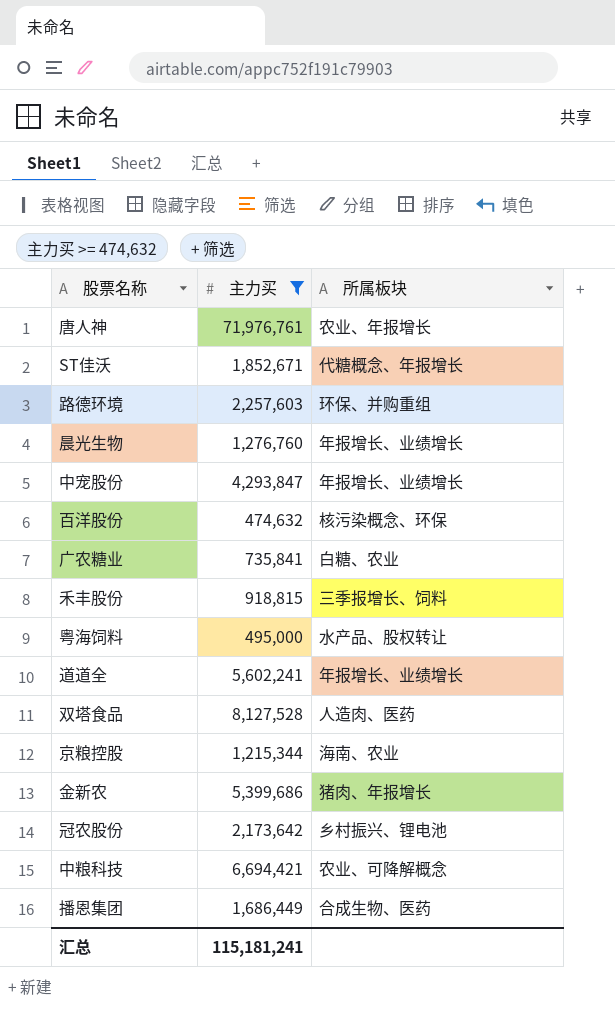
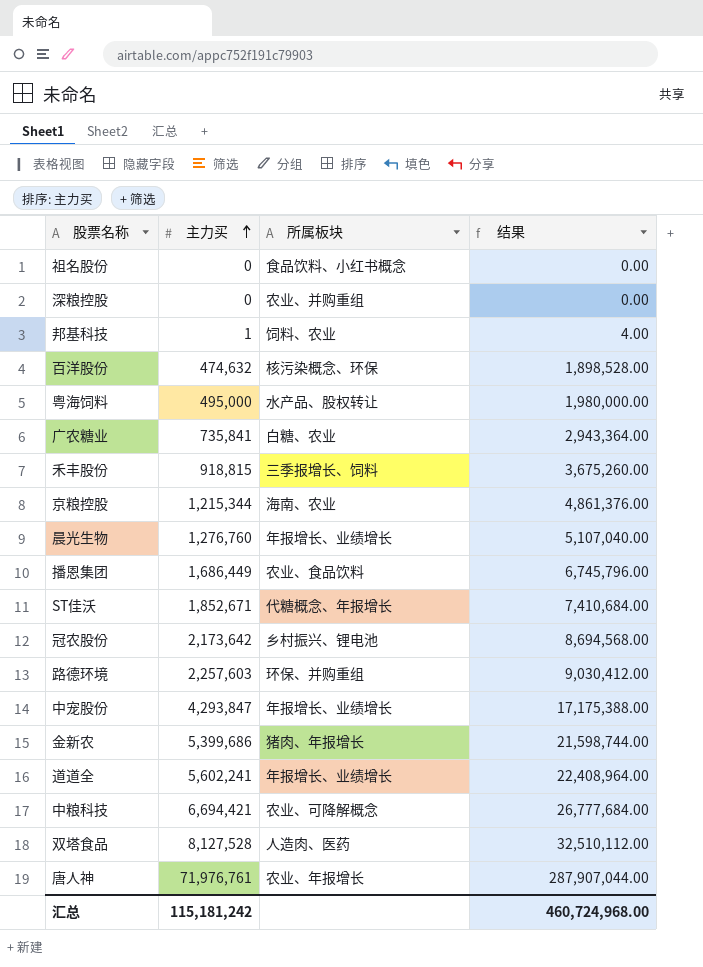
filter: 主力买 >= 474,632 -> none
row order: none -> 主力买 ascending
column 结果 | formula: none -> [主力买] * 4
播恩集团 | 所属板块: 合成生物、医药 -> 农业、食品饮料
汇总 | 主力买: 115,181,241 -> 115,181,242

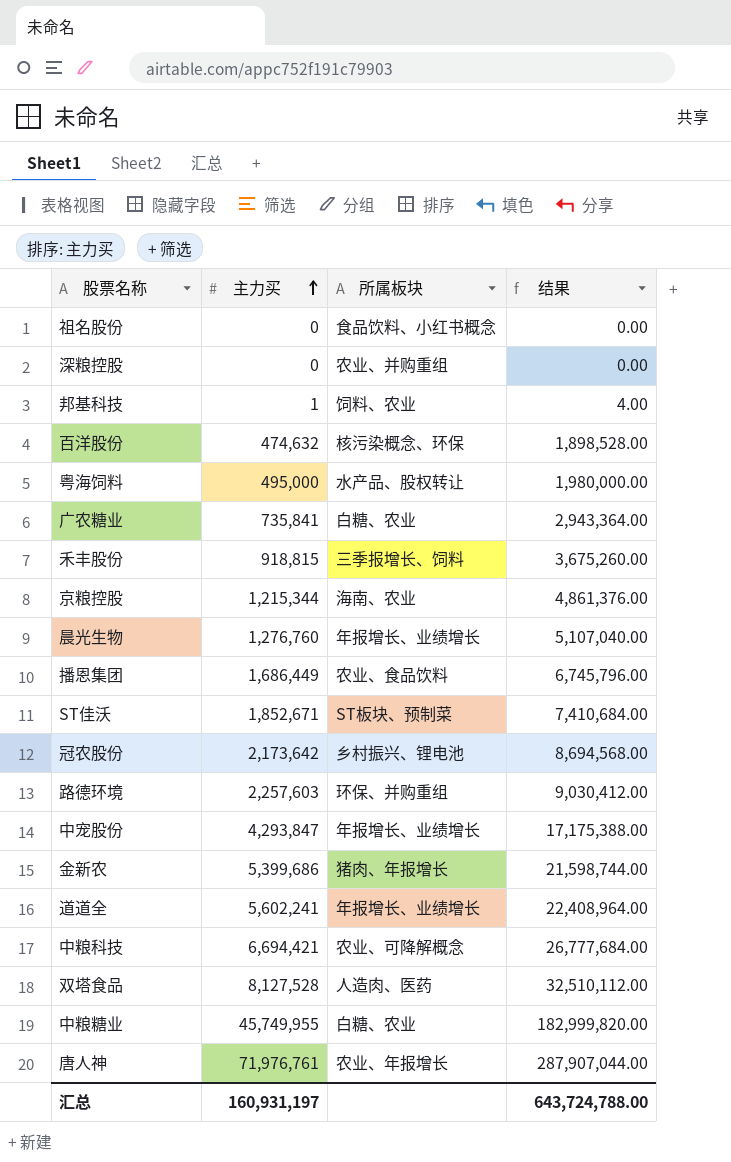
ST佳沃 | 所属板块: 代糖概念、年报增长 -> ST板块、预制菜
row 中粮糖业: none -> 45,749,955 | 白糖、农业 | 182,999,820.00
汇总 | 主力买: 115,181,242 -> 160,931,197
汇总 | 结果: 460,724,968.00 -> 643,724,788.00

